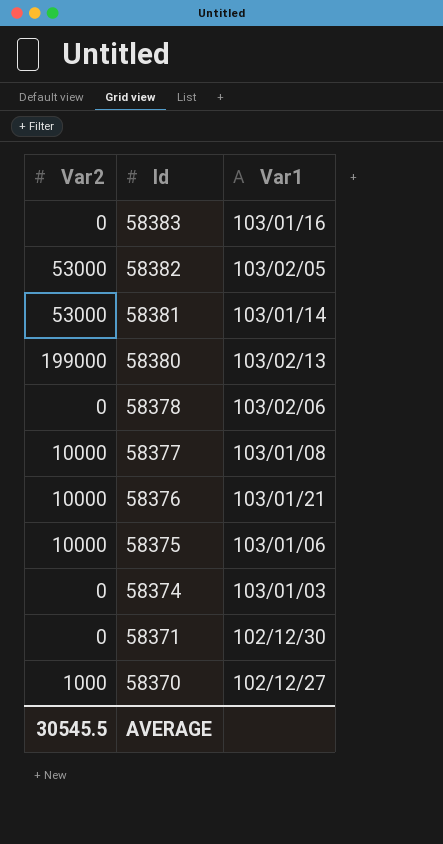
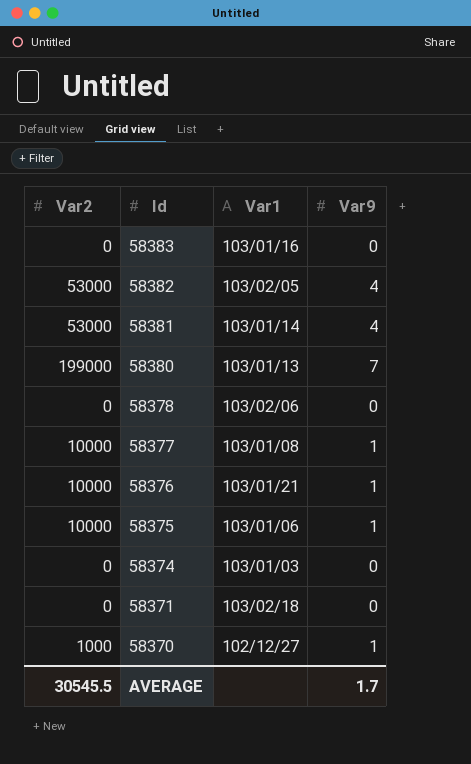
column Var9 | position: none -> 4
58380 | Var1: 103/02/13 -> 103/01/13
58371 | Var1: 102/12/30 -> 103/02/18

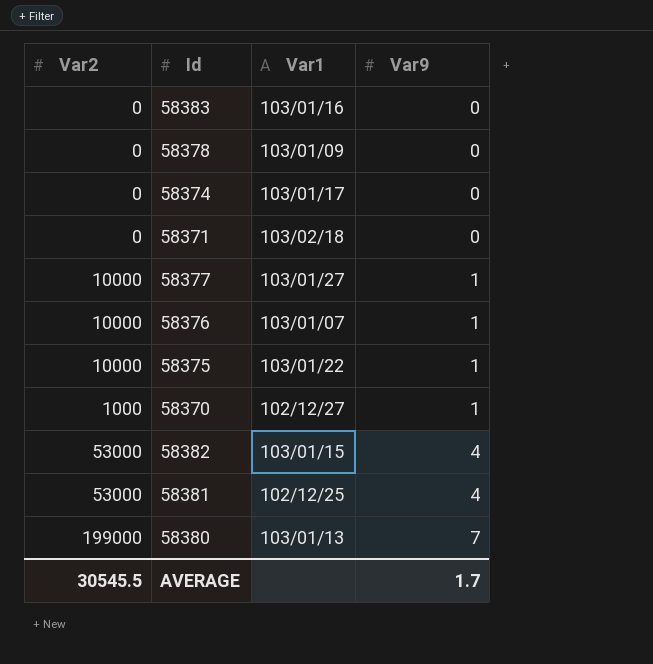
row order: Id descending -> Var9 ascending
58378 | Var1: 103/02/06 -> 103/01/09
58374 | Var1: 103/01/03 -> 103/01/17
58377 | Var1: 103/01/08 -> 103/01/27
58376 | Var1: 103/01/21 -> 103/01/07
58375 | Var1: 103/01/06 -> 103/01/22
58382 | Var1: 103/02/05 -> 103/01/15
58381 | Var1: 103/01/14 -> 102/12/25

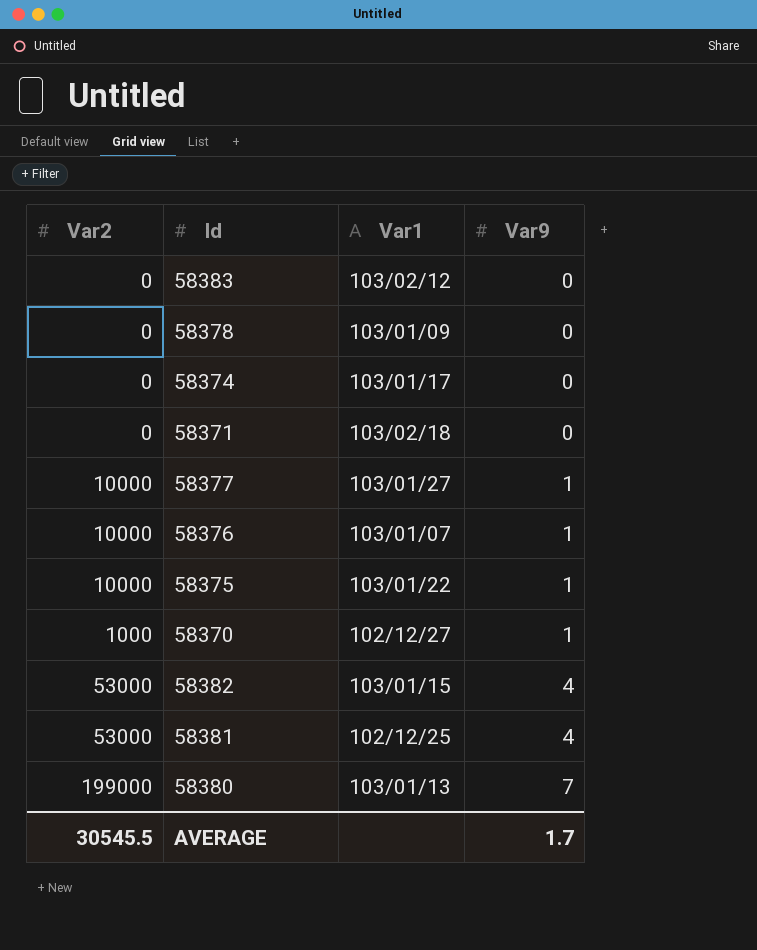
58383 | Var1: 103/01/16 -> 103/02/12

